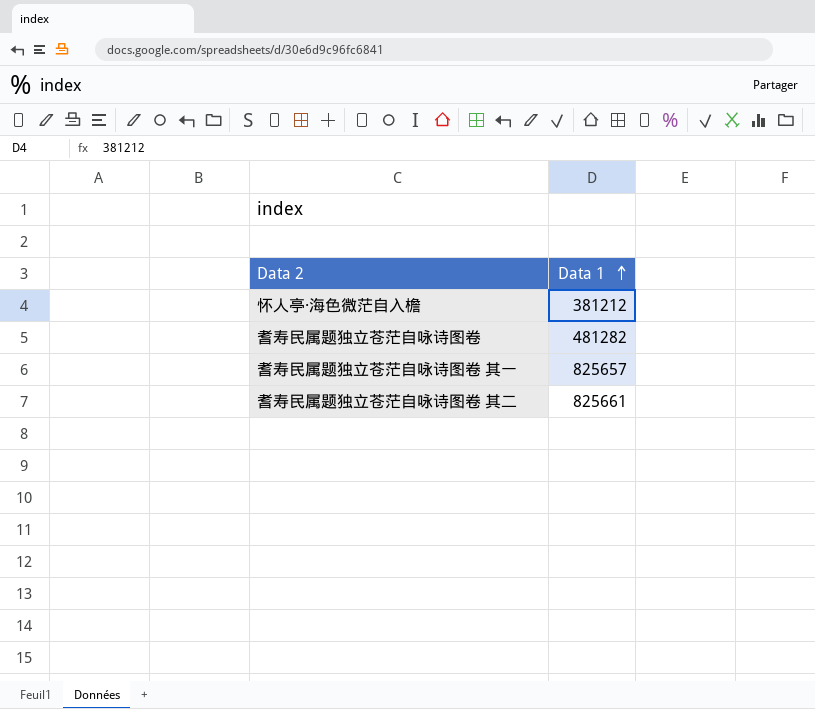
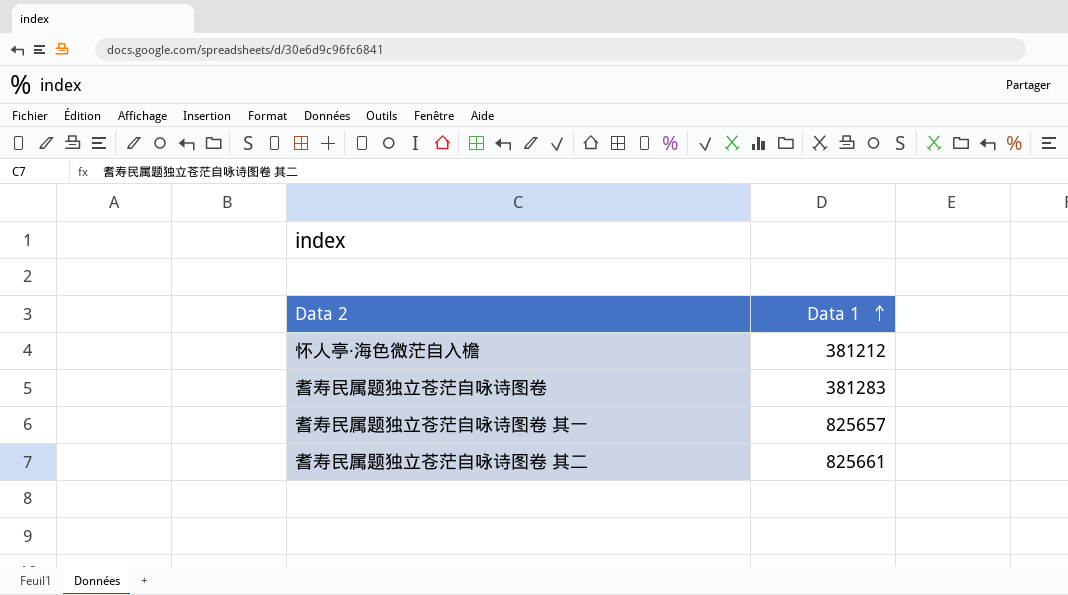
耆寿民属题独立苍茫自咏诗图卷 | Data 1: 481282 -> 381283

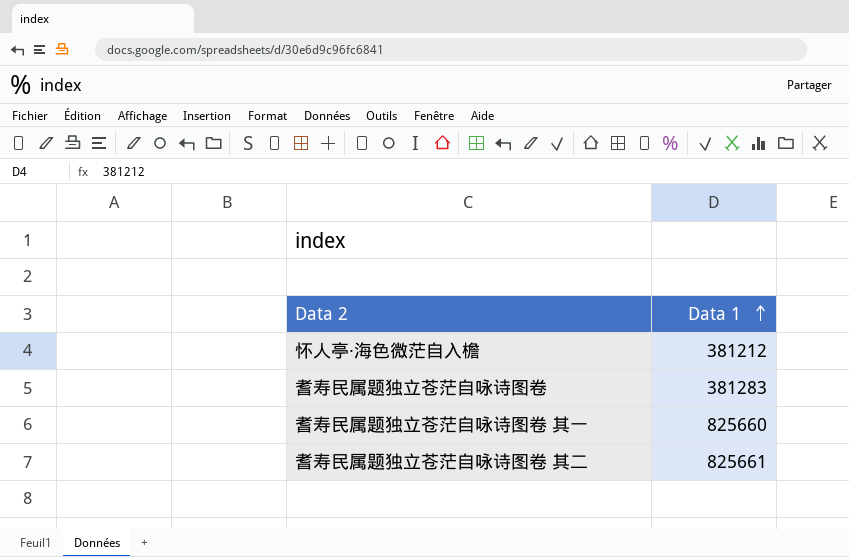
耆寿民属题独立苍茫自咏诗图卷 其一 | Data 1: 825657 -> 825660

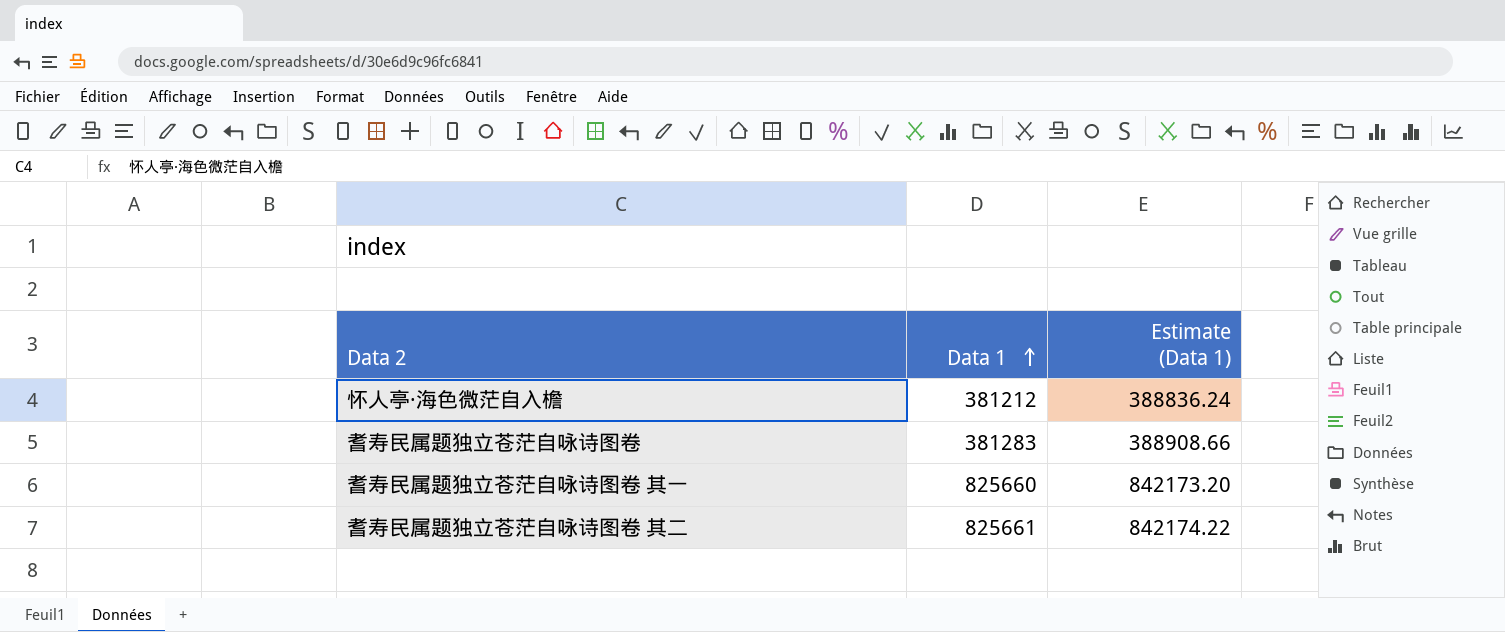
column Estimate (Data 1) | formula: none -> [Data 1] * 1.02

